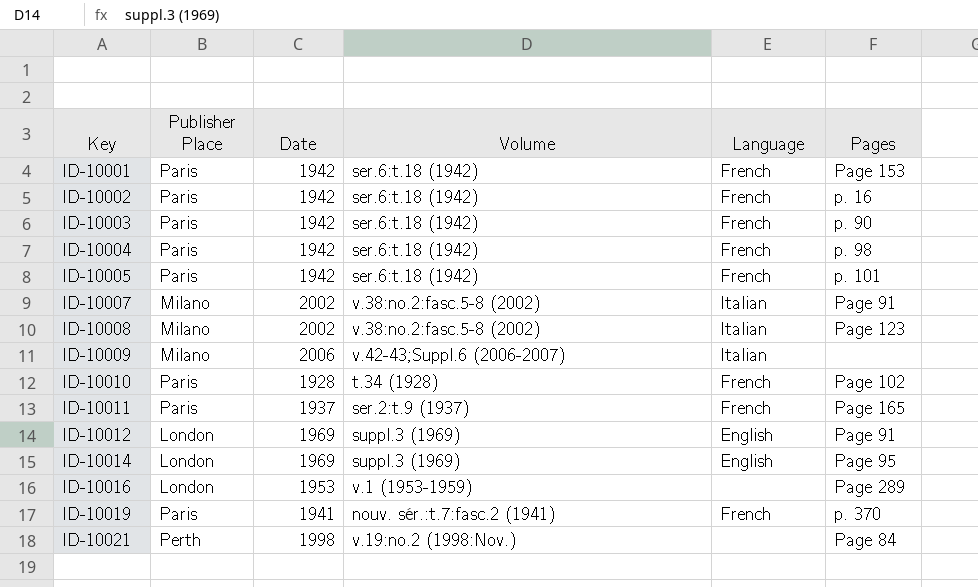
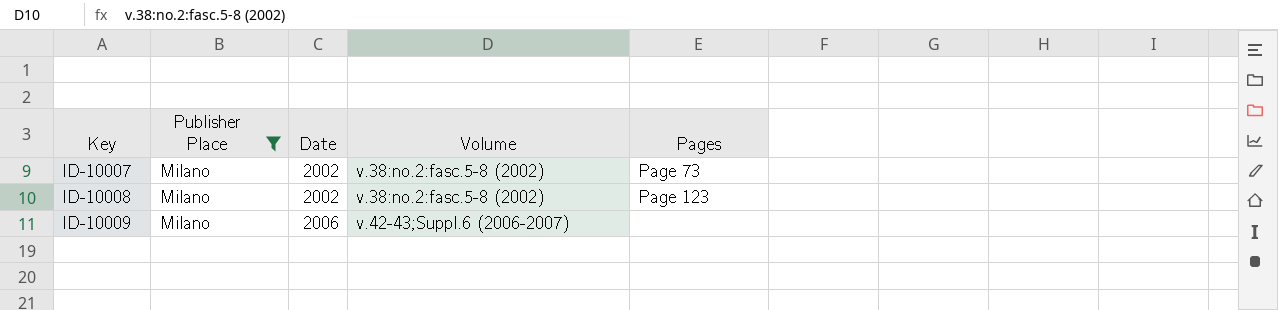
filter: none -> Publisher Place = Milano
column Language | position: 5 -> none
ID-10007 | Pages: Page 91 -> Page 73

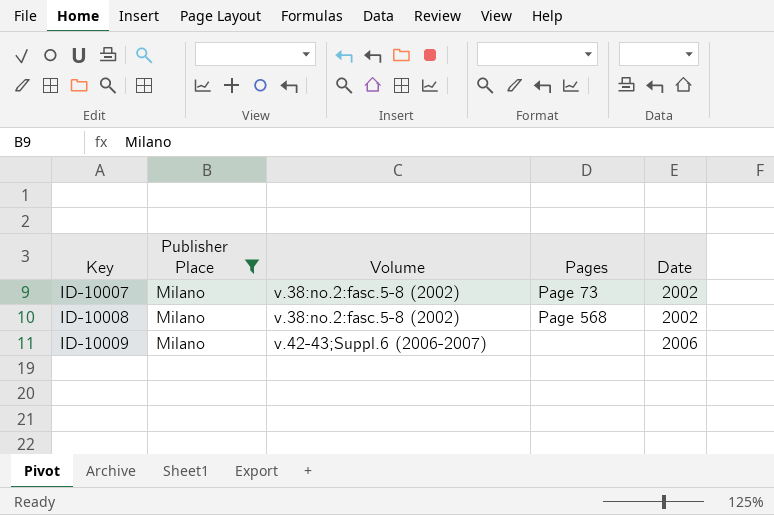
column Date | position: 3 -> 5
ID-10008 | Pages: Page 123 -> Page 568

